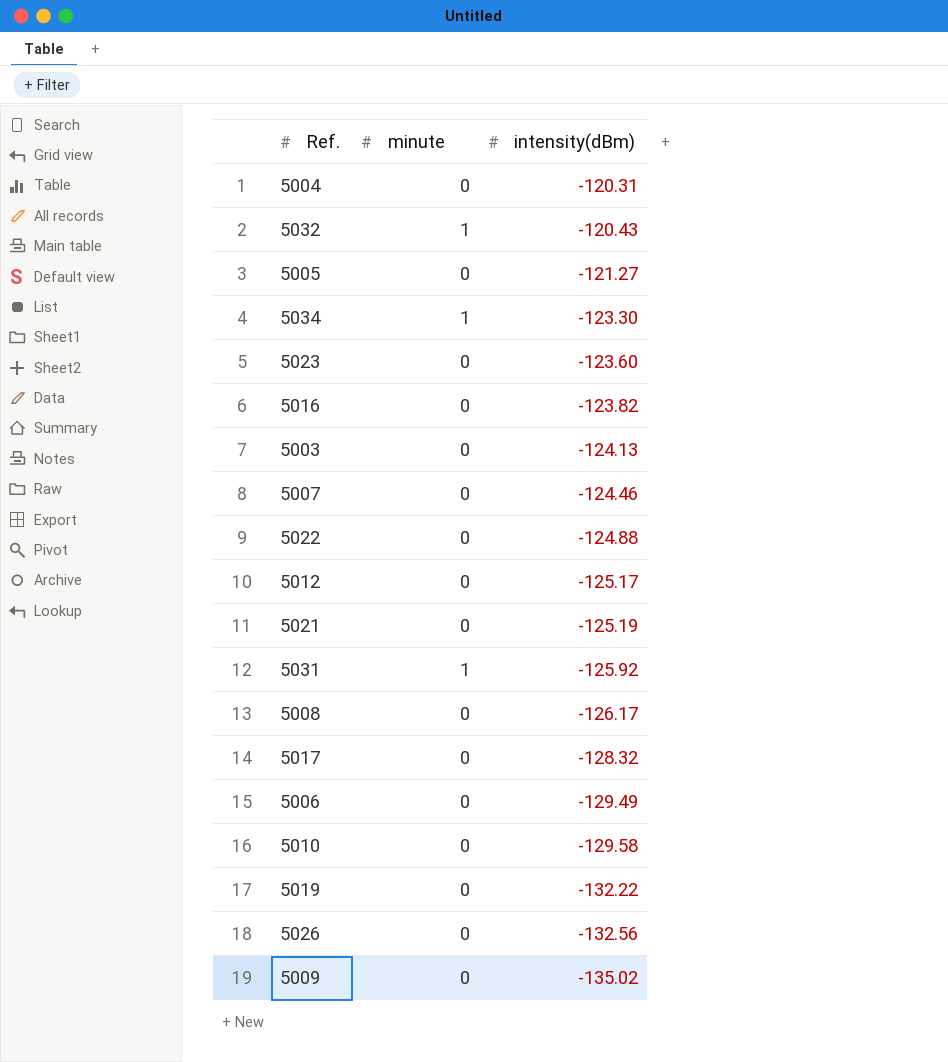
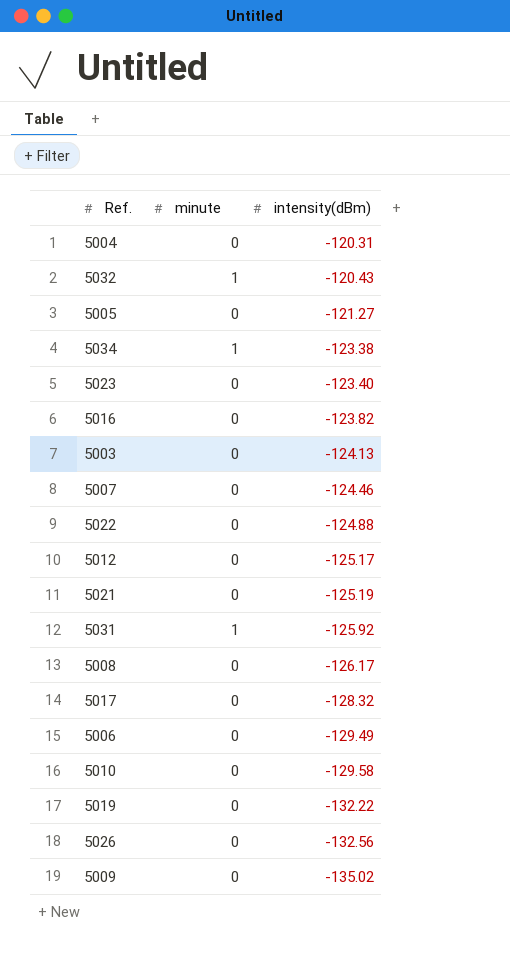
5034 | intensity(dBm): -123.30 -> -123.38
5023 | intensity(dBm): -123.60 -> -123.40

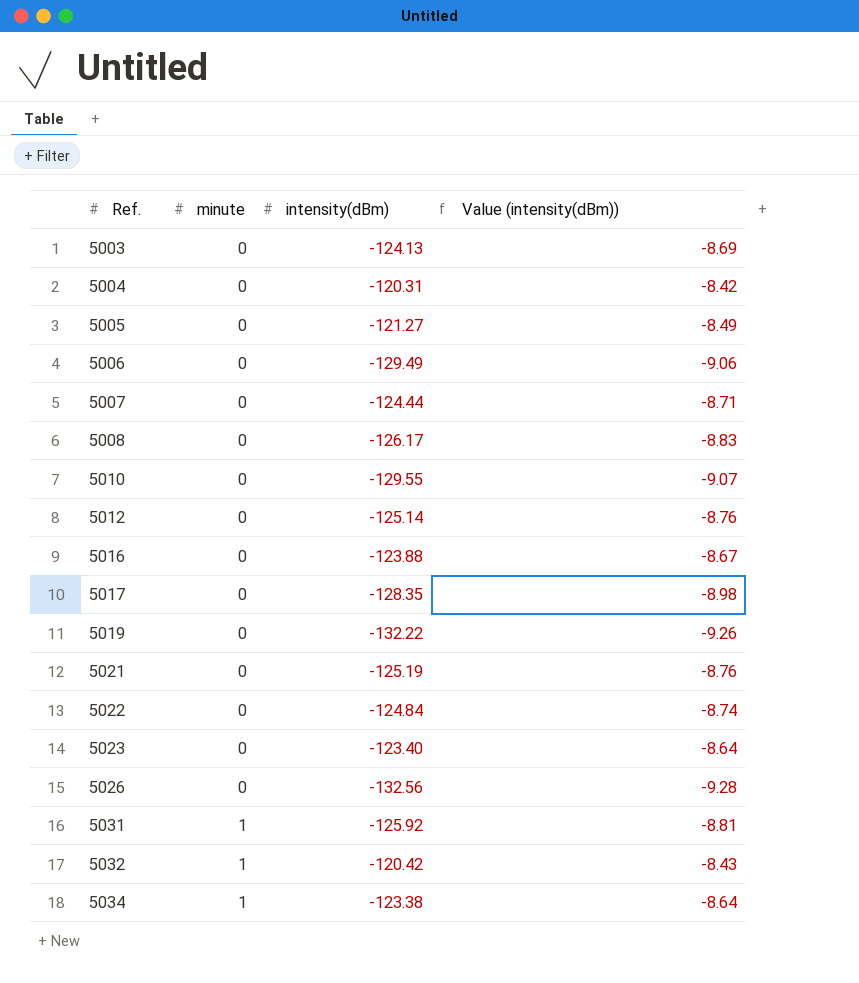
row order: intensity(dBm) descending -> Ref. ascending
column Value (intensity(dBm)) | formula: none -> [intensity(dBm)] * 0.07
row 5009: 0 | -135.02 -> none
5007 | intensity(dBm): -124.46 -> -124.44
5010 | intensity(dBm): -129.58 -> -129.55
5012 | intensity(dBm): -125.17 -> -125.14
5016 | intensity(dBm): -123.82 -> -123.88
5017 | intensity(dBm): -128.32 -> -128.35
5022 | intensity(dBm): -124.88 -> -124.84
5032 | intensity(dBm): -120.43 -> -120.42

